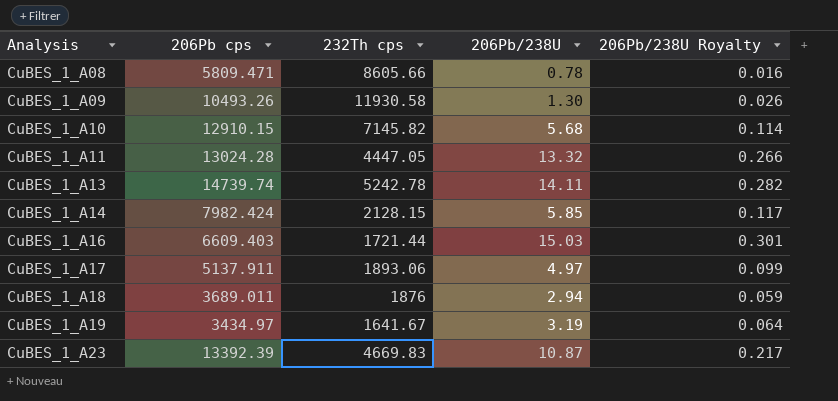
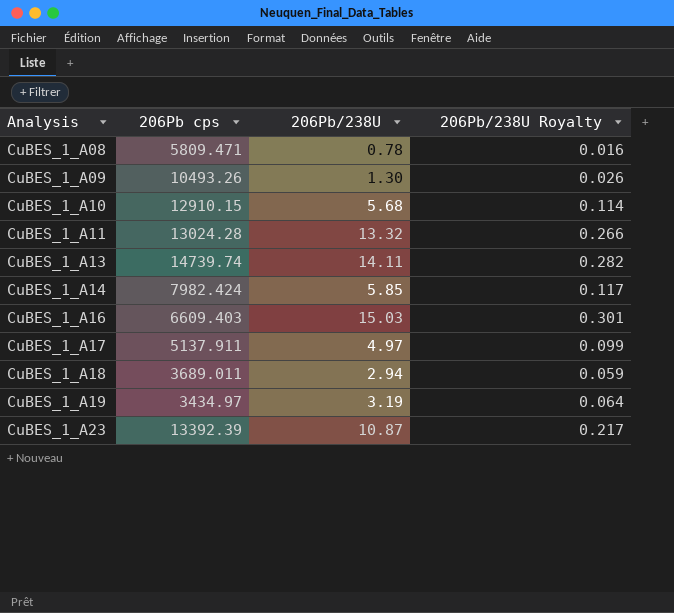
column 232Th cps | position: 3 -> none

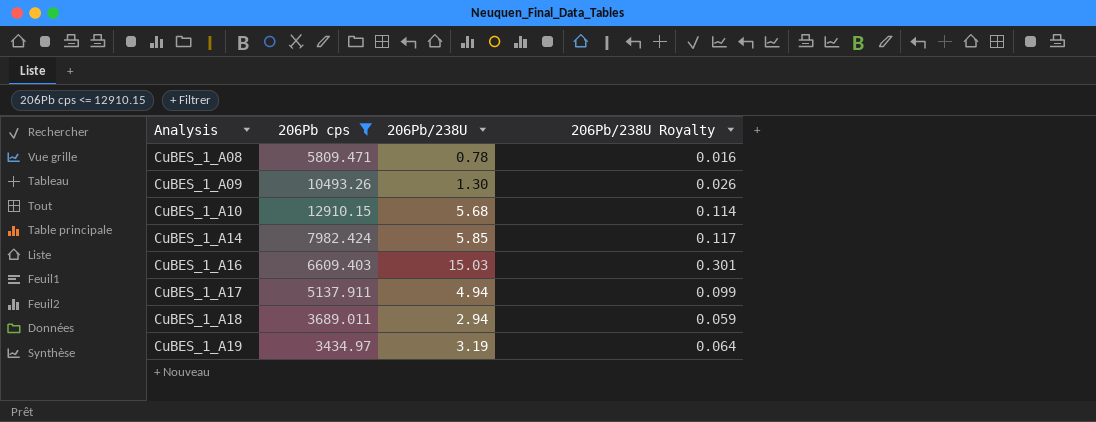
filter: none -> 206Pb cps <= 12910.15
CuBES_1_A17 | 206Pb/238U: 4.97 -> 4.94

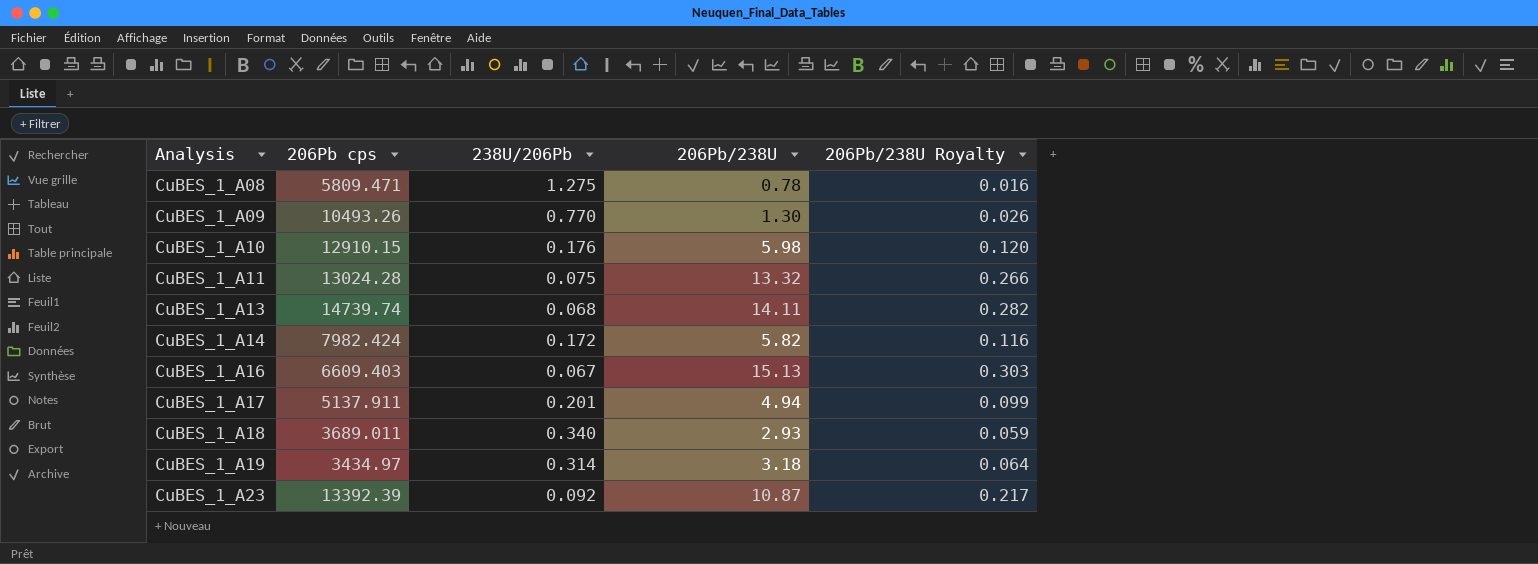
filter: 206Pb cps <= 12910.15 -> none
column 238U/206Pb | position: none -> 3
CuBES_1_A10 | 206Pb/238U: 5.68 -> 5.98
CuBES_1_A10 | 206Pb/238U Royalty: 0.114 -> 0.120
CuBES_1_A14 | 206Pb/238U: 5.85 -> 5.82
CuBES_1_A14 | 206Pb/238U Royalty: 0.117 -> 0.116
CuBES_1_A16 | 206Pb/238U: 15.03 -> 15.13
CuBES_1_A16 | 206Pb/238U Royalty: 0.301 -> 0.303
CuBES_1_A18 | 206Pb/238U: 2.94 -> 2.93
CuBES_1_A19 | 206Pb/238U: 3.19 -> 3.18

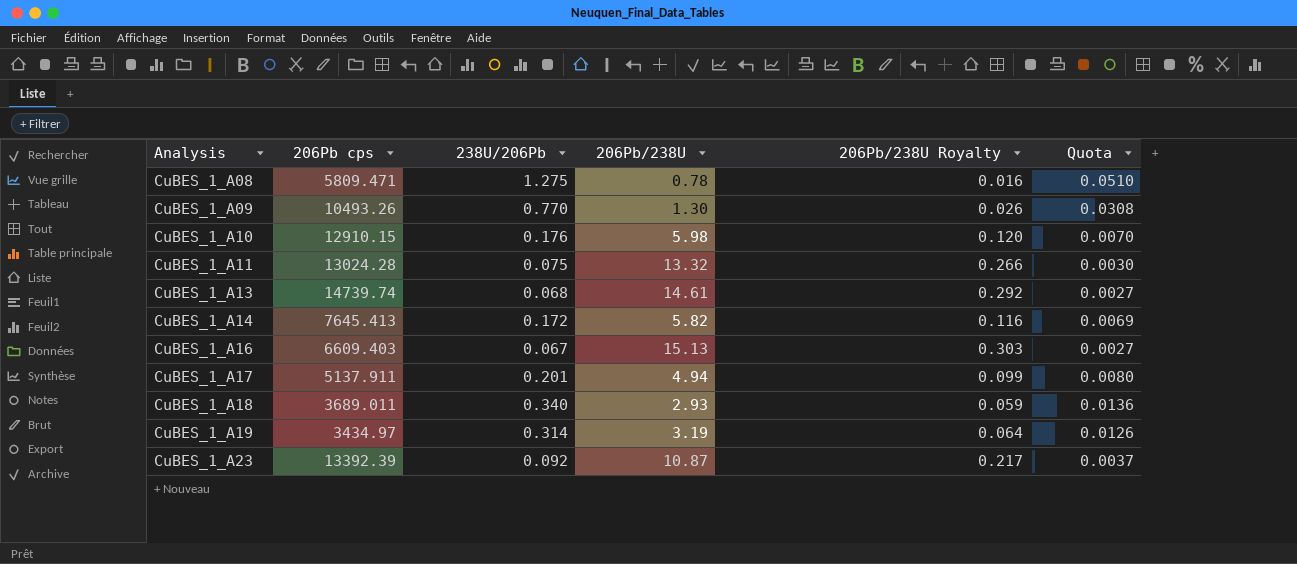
column Quota | formula: none -> [238U/206Pb] * 0.04
CuBES_1_A13 | 206Pb/238U: 14.11 -> 14.61
CuBES_1_A13 | 206Pb/238U Royalty: 0.282 -> 0.292
CuBES_1_A14 | 206Pb cps: 7982.424 -> 7645.413
CuBES_1_A19 | 206Pb/238U: 3.18 -> 3.19

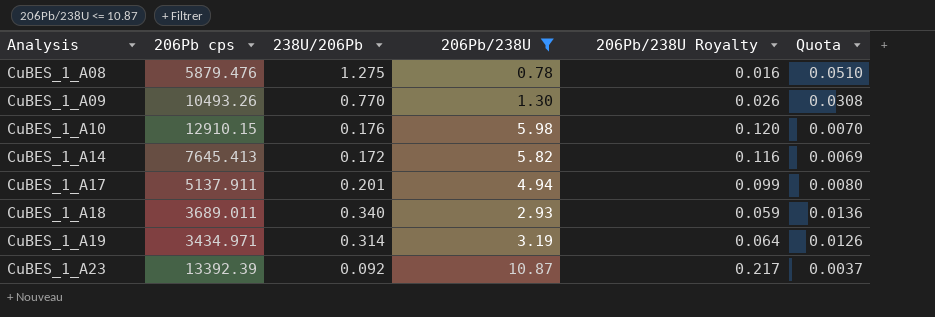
filter: none -> 206Pb/238U <= 10.87
CuBES_1_A08 | 206Pb cps: 5809.471 -> 5879.476
CuBES_1_A19 | 206Pb cps: 3434.97 -> 3434.971

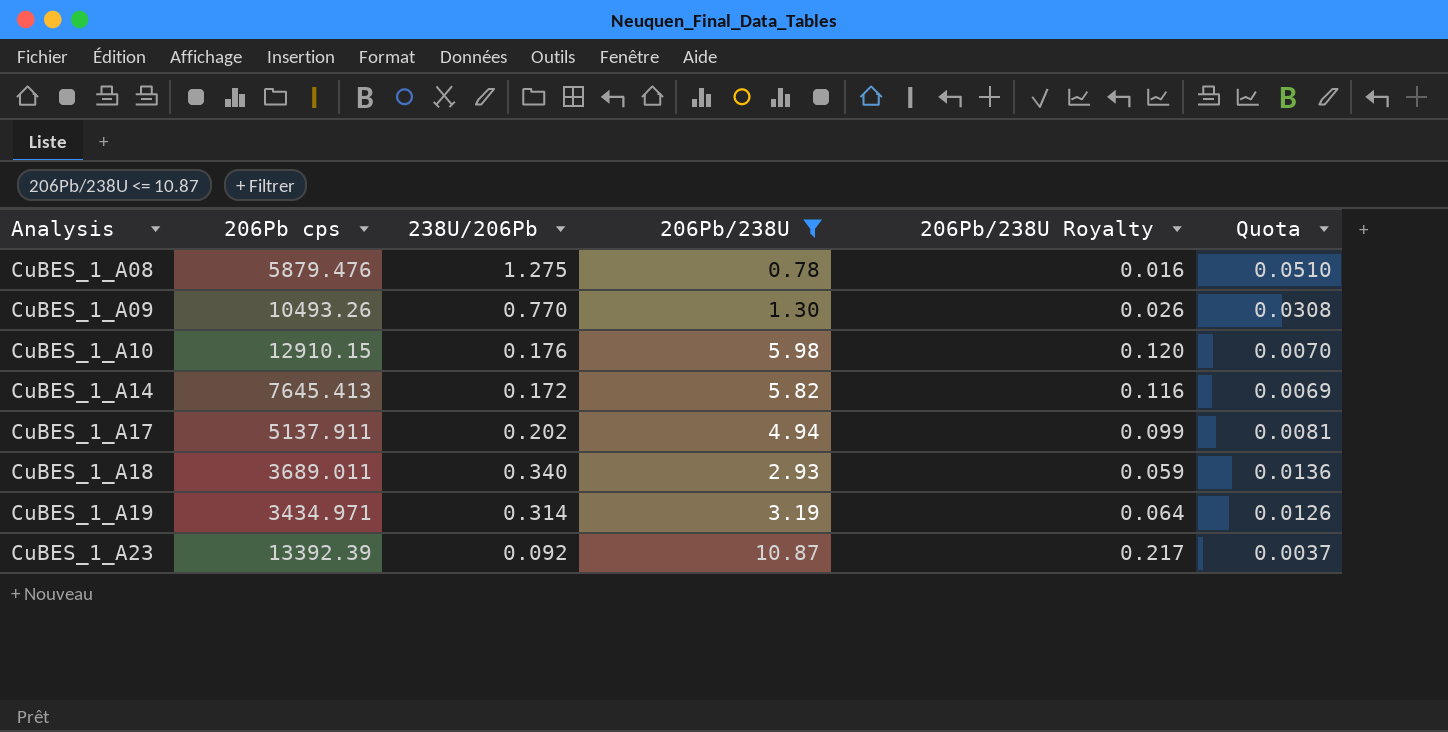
CuBES_1_A17 | 238U/206Pb: 0.201 -> 0.202
CuBES_1_A17 | Quota: 0.0080 -> 0.0081

